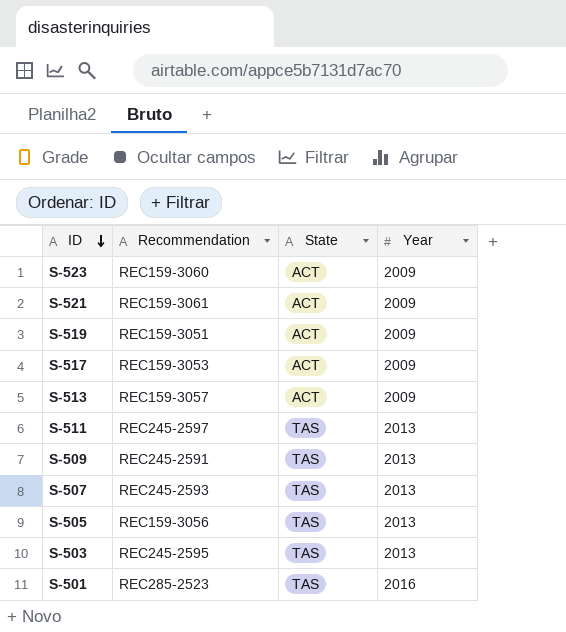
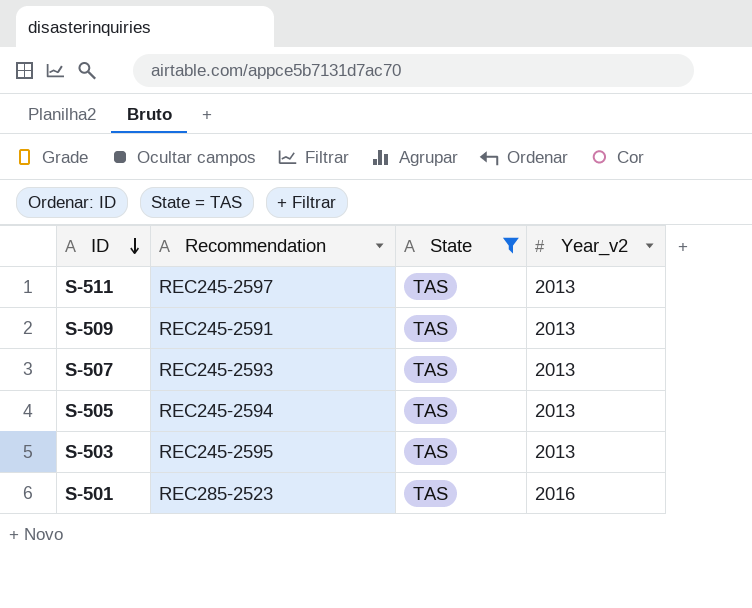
filter: none -> State = TAS
column name: Year -> Year_v2
S-505 | Recommendation: REC159-3056 -> REC245-2594

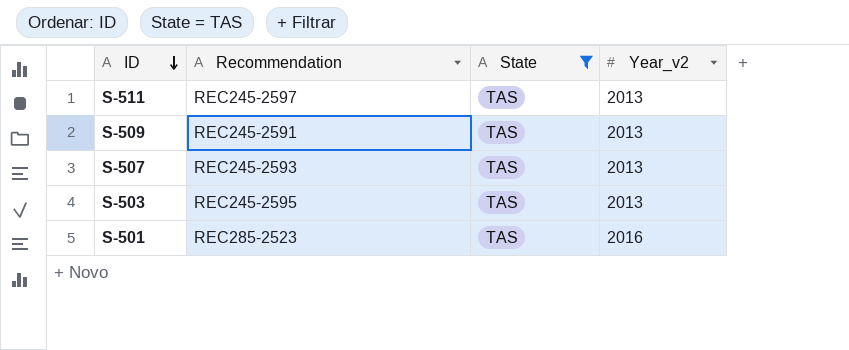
row S-505: REC245-2594 | TAS | 2013 -> none

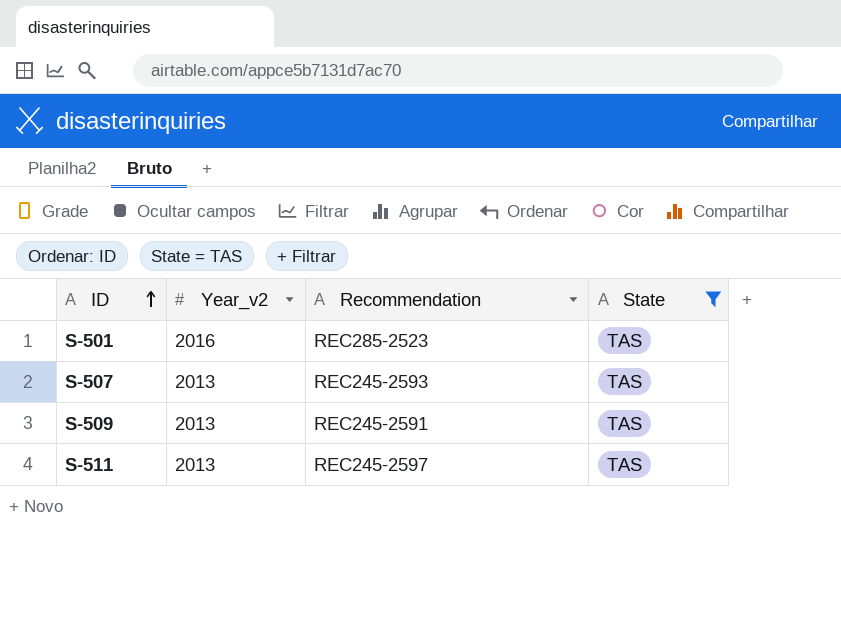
row order: ID descending -> ID ascending
column Year_v2 | position: 4 -> 2
row S-503: REC245-2595 | TAS | 2013 -> none

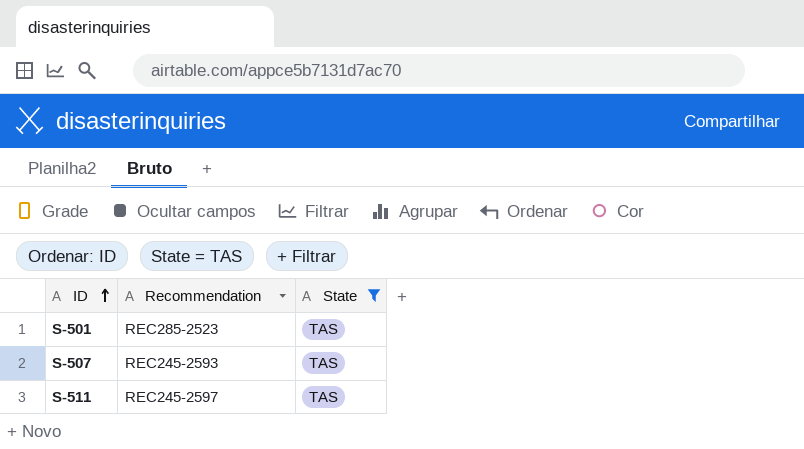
column Year_v2 | position: 2 -> none
row S-509: 2013 | REC245-2591 | TAS -> none

